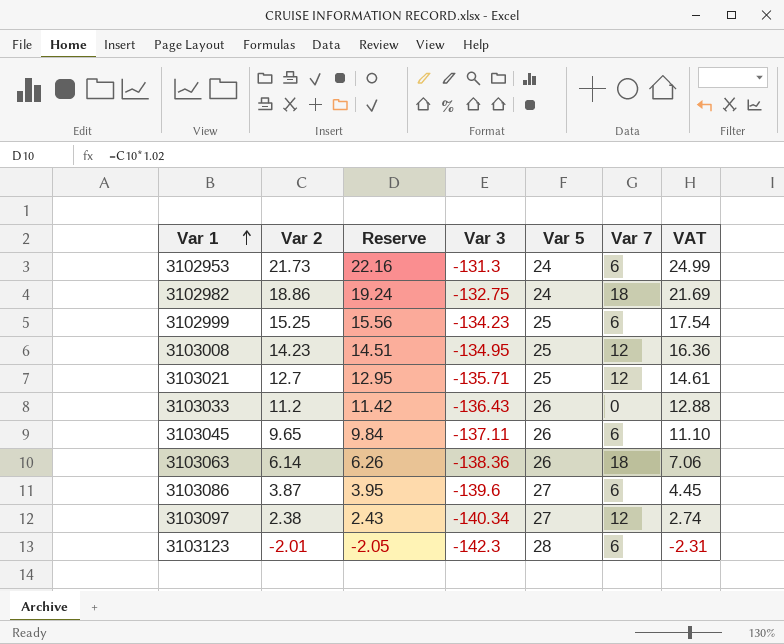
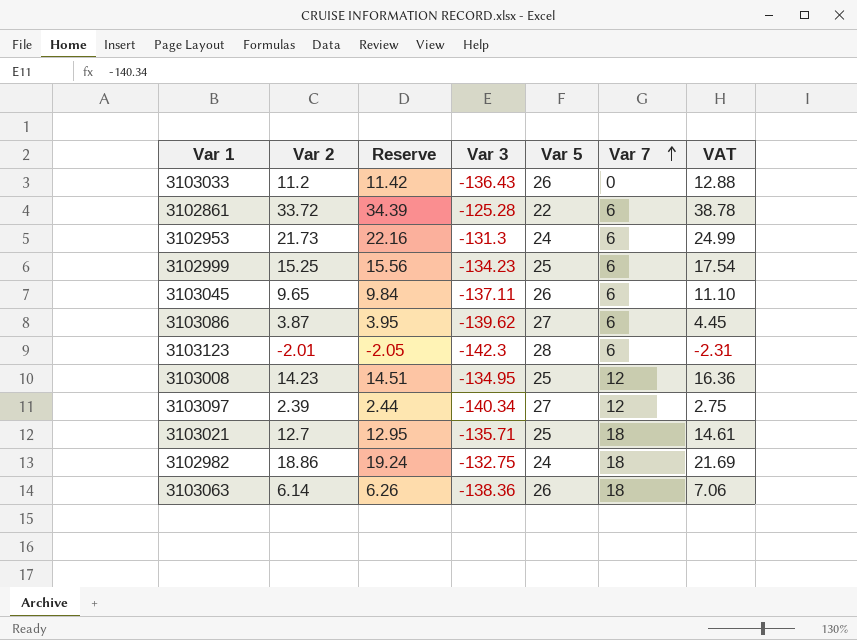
row order: Var 1 ascending -> Var 7 ascending
row 3102861: none -> 33.72 | 34.39 | -125.28 | 22 | 6 | 38.78
3103086 | Var 3: -139.6 -> -139.62
3103097 | Var 2: 2.38 -> 2.39
3103097 | Reserve: 2.43 -> 2.44
3103097 | VAT: 2.74 -> 2.75
3103021 | Var 7: 12 -> 18

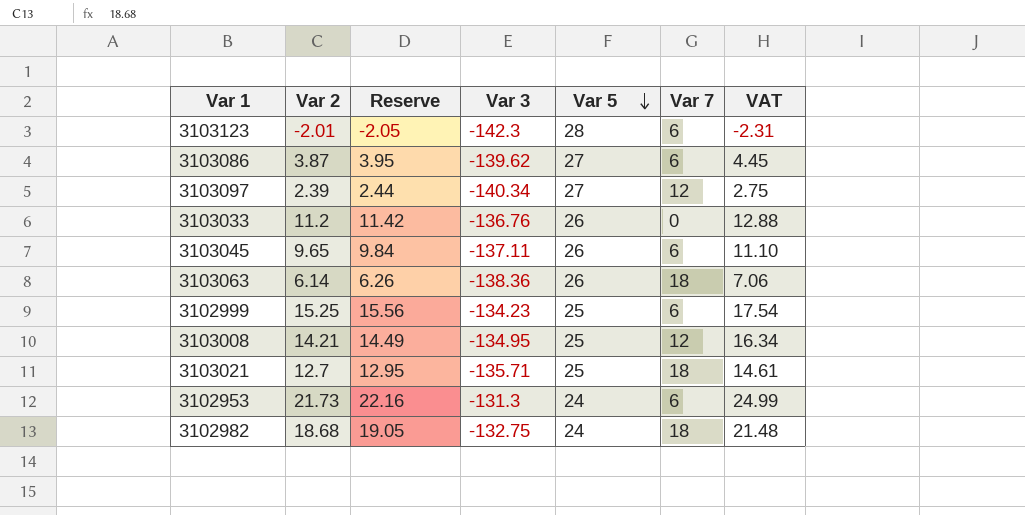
row order: Var 7 ascending -> Var 5 descending
row 3102861: 33.72 | 34.39 | -125.28 | 22 | 6 | 38.78 -> none
3103033 | Var 3: -136.43 -> -136.76
3103008 | Var 2: 14.23 -> 14.21
3103008 | Reserve: 14.51 -> 14.49
3103008 | VAT: 16.36 -> 16.34
3102982 | Var 2: 18.86 -> 18.68
3102982 | Reserve: 19.24 -> 19.05
3102982 | VAT: 21.69 -> 21.48

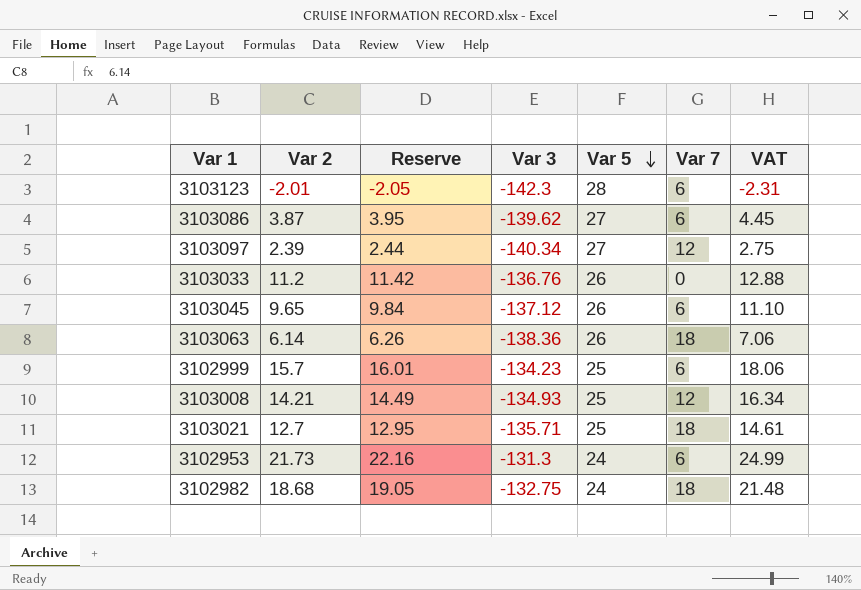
3103045 | Var 3: -137.11 -> -137.12
3102999 | Var 2: 15.25 -> 15.7
3102999 | Reserve: 15.56 -> 16.01
3102999 | VAT: 17.54 -> 18.06
3103008 | Var 3: -134.95 -> -134.93

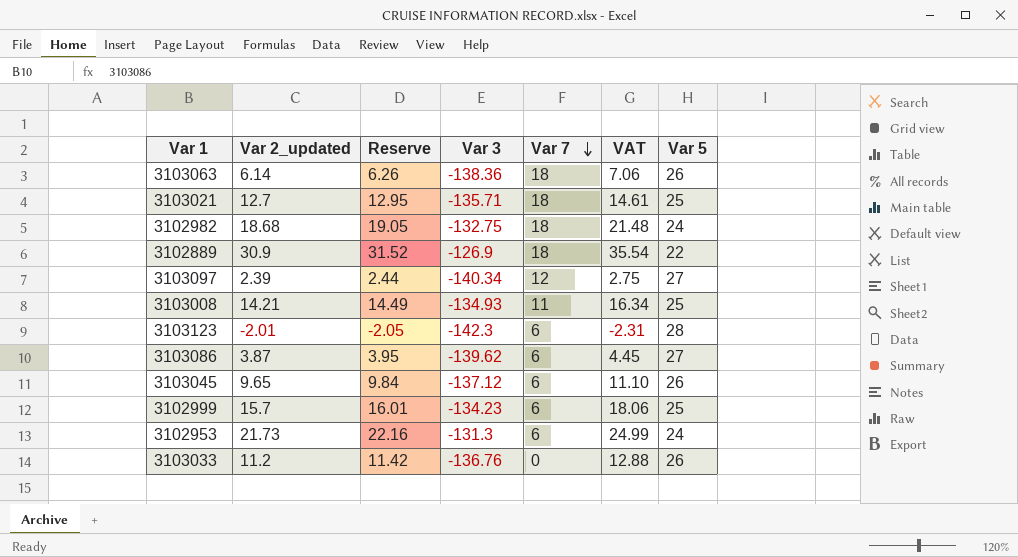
row order: Var 5 descending -> Var 7 descending
column name: Var 2 -> Var 2_updated
column Var 5 | position: 5 -> 7
row 3102889: none -> 30.9 | 31.52 | -126.9 | 18 | 35.54 | 22
3103008 | Var 7: 12 -> 11

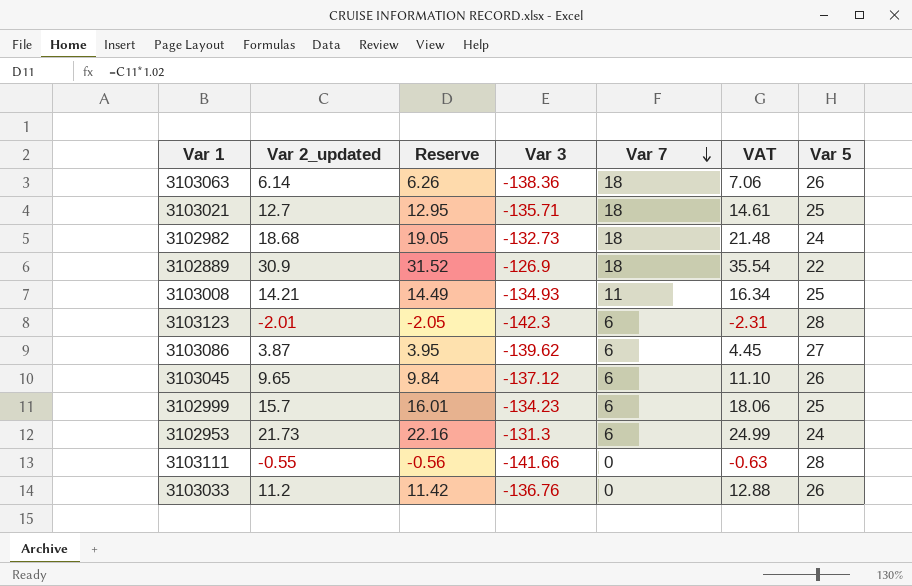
row 3103097: 2.39 | 2.44 | -140.34 | 12 | 2.75 | 27 -> none
3102982 | Var 3: -132.75 -> -132.73
row 3103111: none -> -0.55 | -0.56 | -141.66 | 0 | -0.63 | 28

